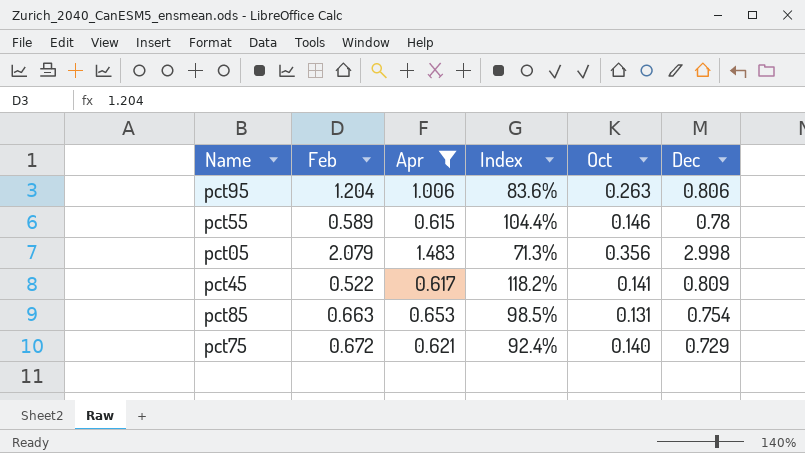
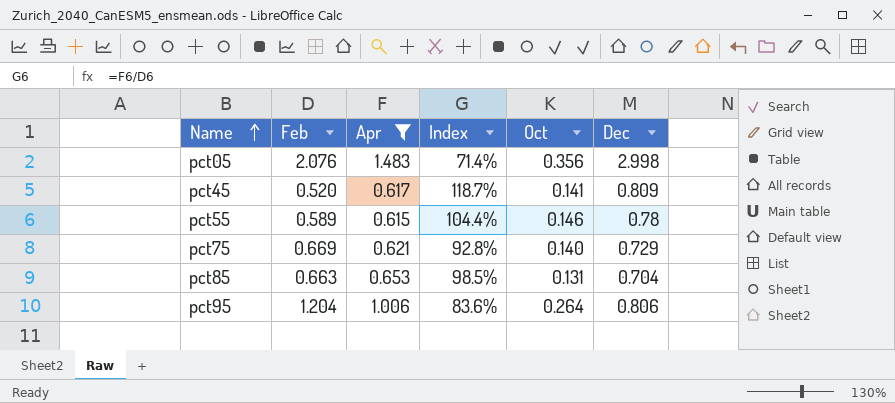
row order: none -> Name ascending
pct05 | Feb: 2.079 -> 2.076
pct05 | Index: 71.3% -> 71.4%
pct45 | Feb: 0.522 -> 0.520
pct45 | Index: 118.2% -> 118.7%
pct75 | Feb: 0.672 -> 0.669
pct75 | Index: 92.4% -> 92.8%
pct85 | Dec: 0.754 -> 0.704
pct95 | Oct: 0.263 -> 0.264

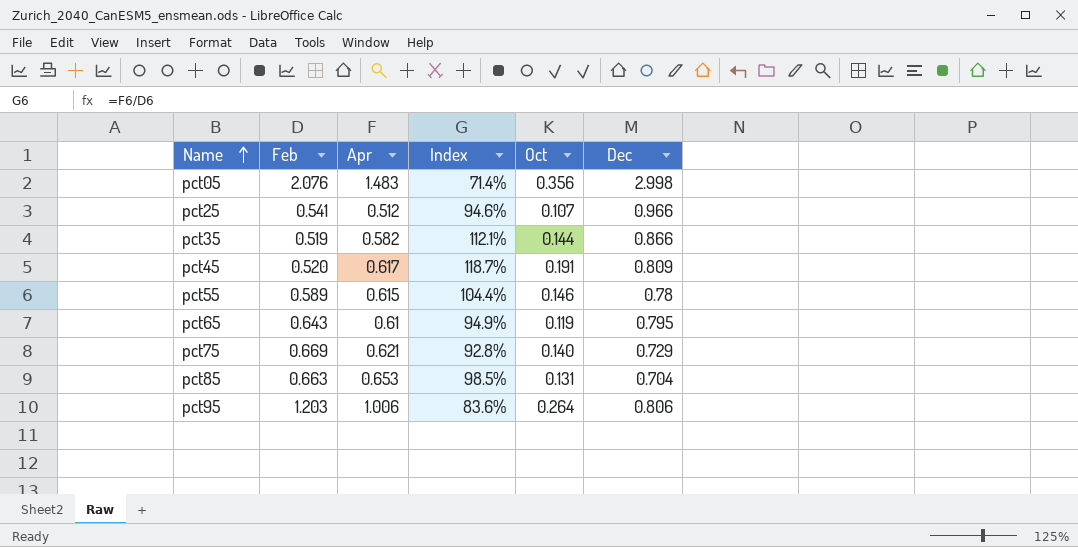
filter: Apr >= 0.615 -> none
pct45 | Oct: 0.141 -> 0.191
pct95 | Feb: 1.204 -> 1.203

